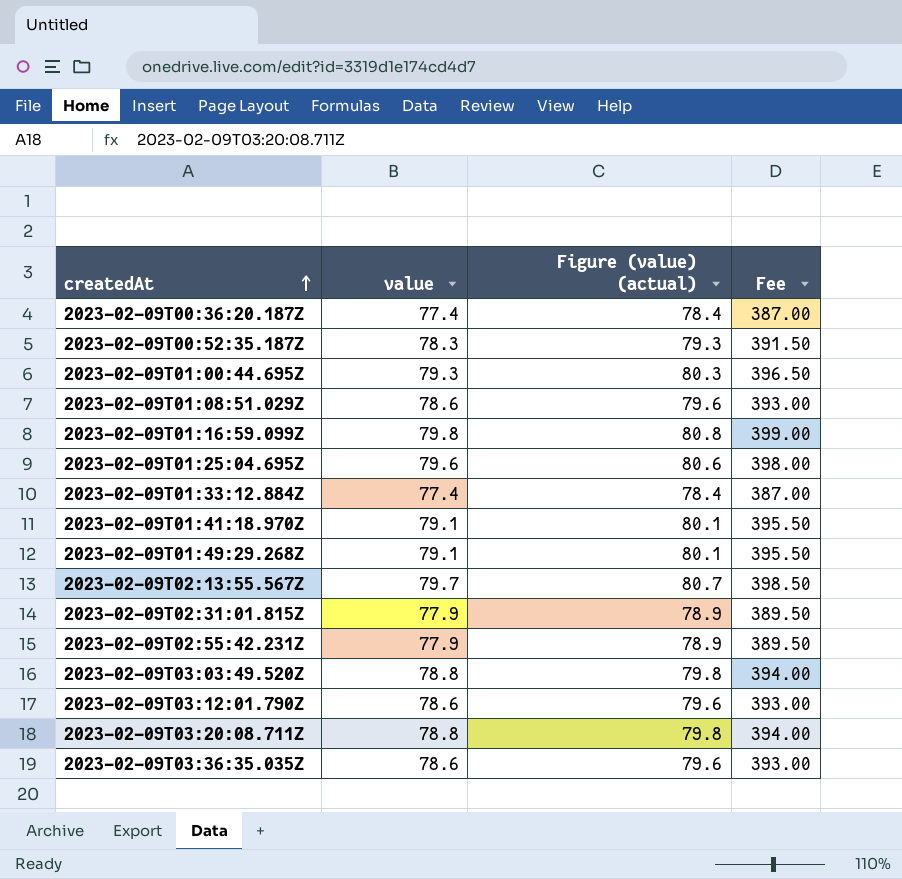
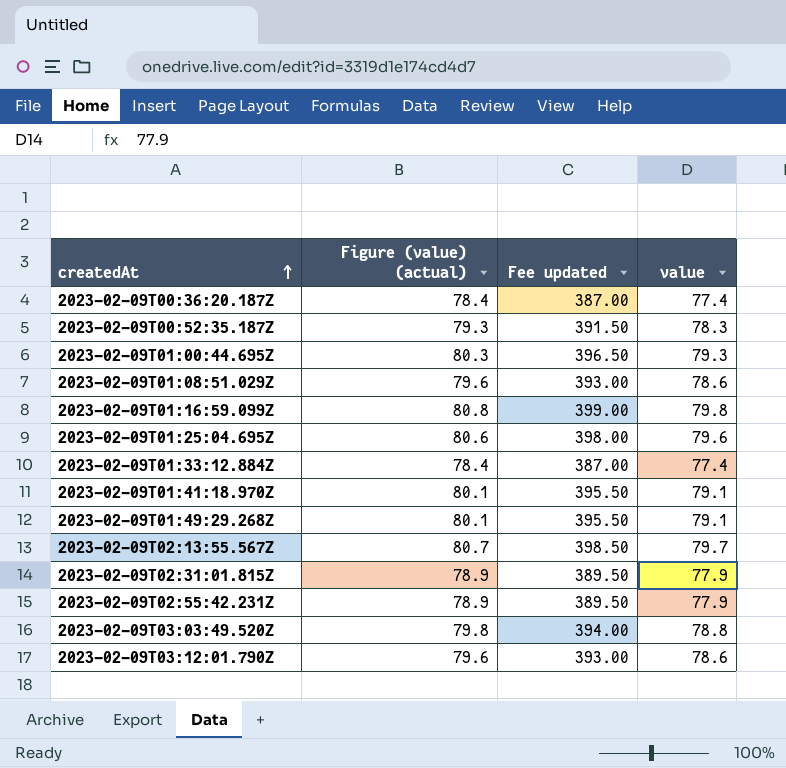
column name: Fee -> Fee updated
column value | position: 2 -> 4
row 2023-02-09T03:20:08.711Z: 78.8 | 79.8 | 394.00 -> none
row 2023-02-09T03:36:35.035Z: 78.6 | 79.6 | 393.00 -> none

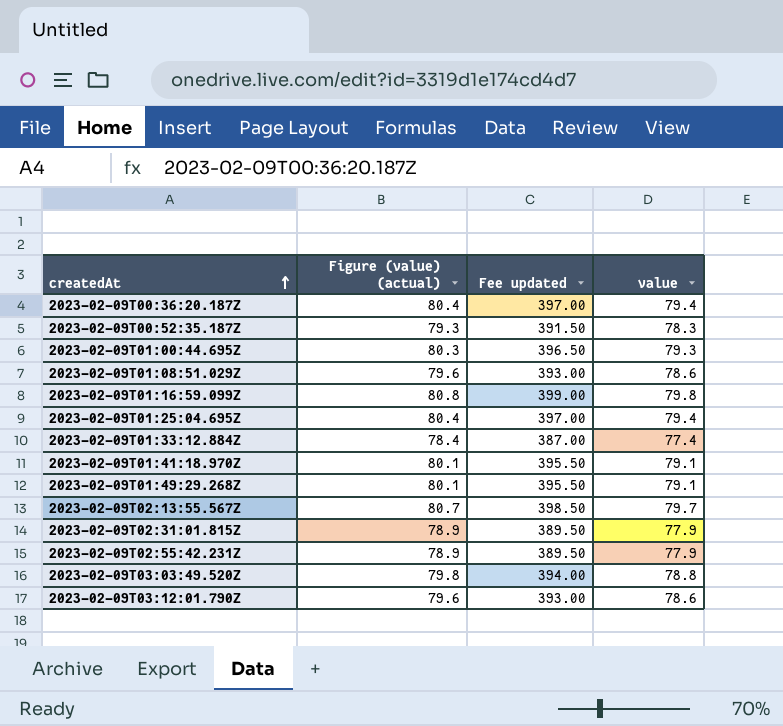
2023-02-09T00:36:20.187Z | Figure (value) (actual): 78.4 -> 80.4
2023-02-09T00:36:20.187Z | Fee updated: 387.00 -> 397.00
2023-02-09T00:36:20.187Z | value: 77.4 -> 79.4
2023-02-09T01:25:04.695Z | Figure (value) (actual): 80.6 -> 80.4
2023-02-09T01:25:04.695Z | Fee updated: 398.00 -> 397.00
2023-02-09T01:25:04.695Z | value: 79.6 -> 79.4

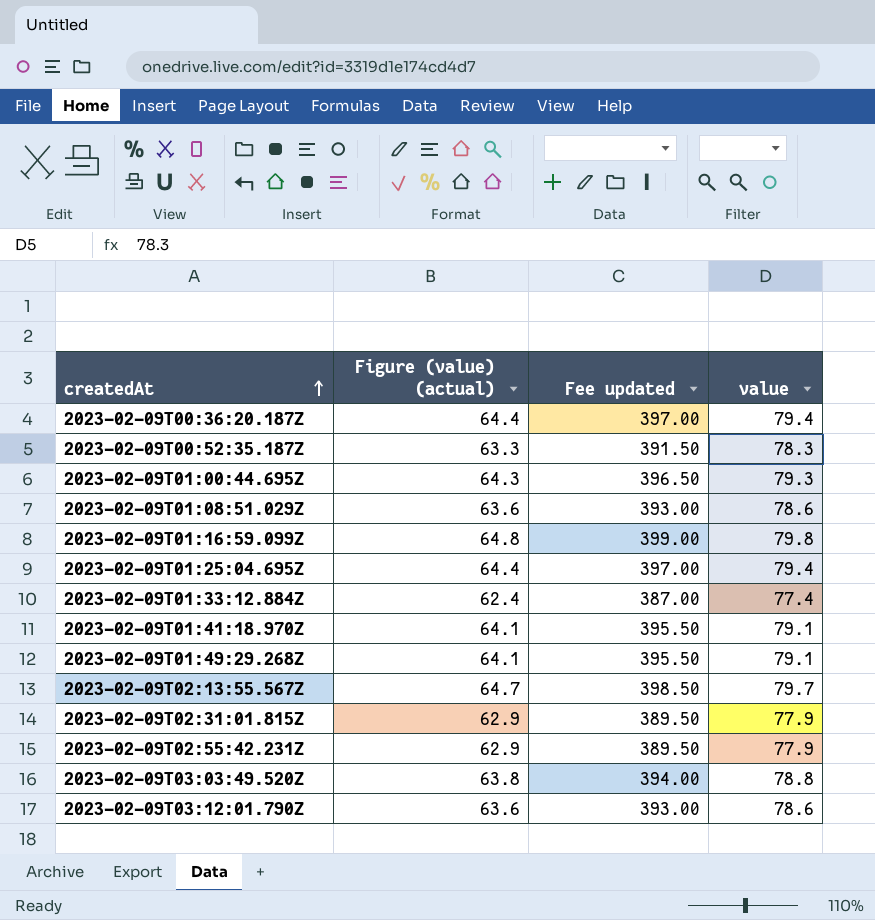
column Figure (value) (actual) | formula: [value] + 1 -> [value] - 15

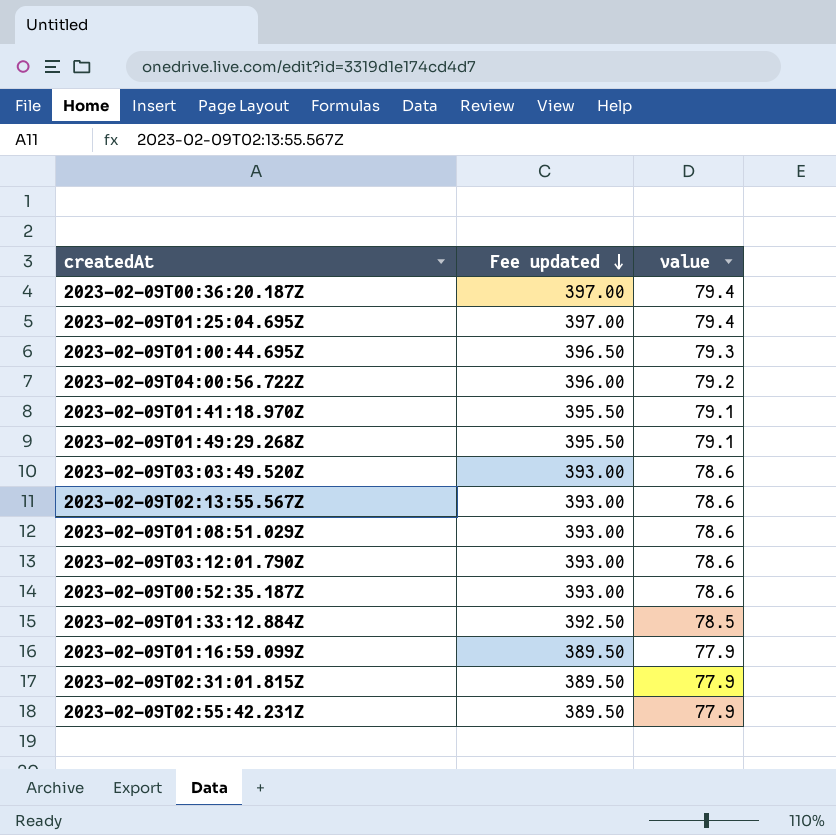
row order: createdAt ascending -> Fee updated descending
column Figure (value) (actual) | formula: [value] - 15 -> none
row 2023-02-09T04:00:56.722Z: none -> 396.00 | 79.2
2023-02-09T03:03:49.520Z | Fee updated: 394.00 -> 393.00
2023-02-09T03:03:49.520Z | value: 78.8 -> 78.6
2023-02-09T02:13:55.567Z | Fee updated: 398.50 -> 393.00
2023-02-09T02:13:55.567Z | value: 79.7 -> 78.6
2023-02-09T00:52:35.187Z | Fee updated: 391.50 -> 393.00
2023-02-09T00:52:35.187Z | value: 78.3 -> 78.6
2023-02-09T01:33:12.884Z | Fee updated: 387.00 -> 392.50
2023-02-09T01:33:12.884Z | value: 77.4 -> 78.5
2023-02-09T01:16:59.099Z | Fee updated: 399.00 -> 389.50
2023-02-09T01:16:59.099Z | value: 79.8 -> 77.9

